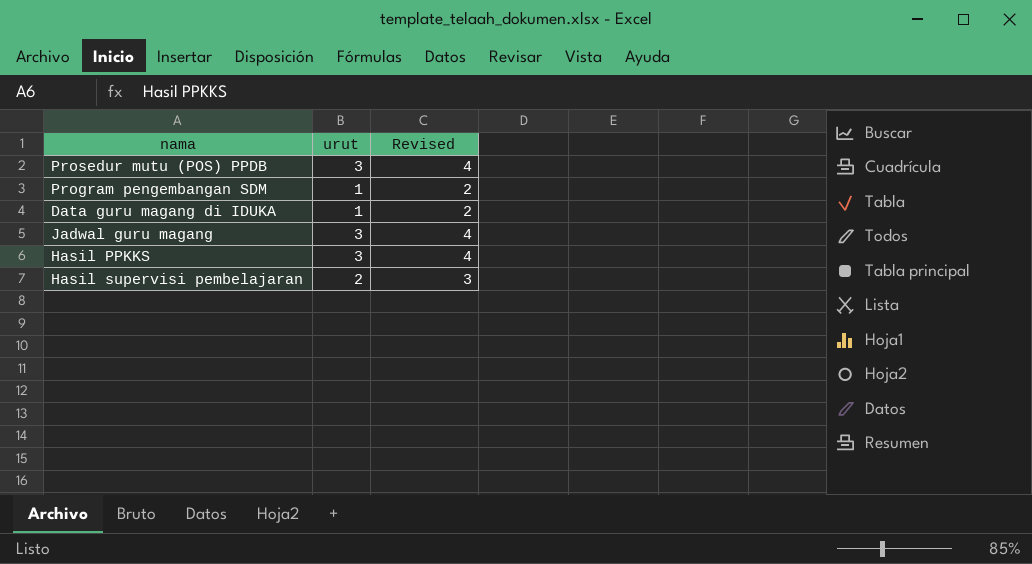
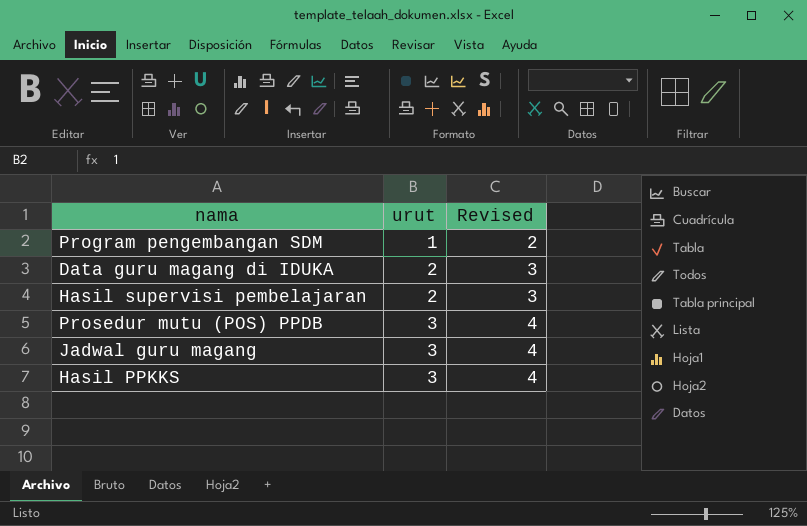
row order: none -> urut ascending
Data guru magang di IDUKA | urut: 1 -> 2
Data guru magang di IDUKA | Revised: 2 -> 3

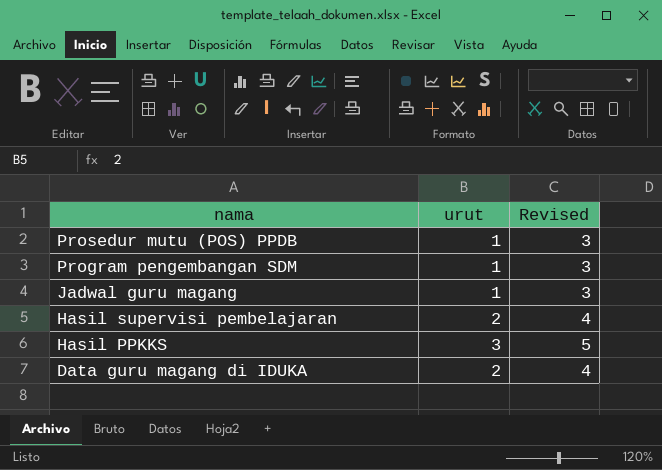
row order: urut ascending -> nama descending
column Revised | formula: [urut] + 1 -> [urut] + 2
Prosedur mutu (POS) PPDB | urut: 3 -> 1
Jadwal guru magang | urut: 3 -> 1

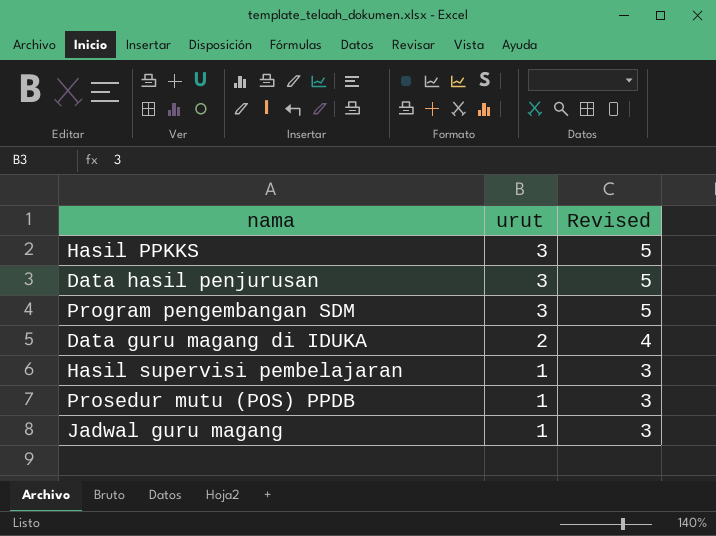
row order: nama descending -> urut descending
row Data hasil penjurusan: none -> 3 | 5
Program pengembangan SDM | urut: 1 -> 3
Program pengembangan SDM | Revised: 3 -> 5
Hasil supervisi pembelajaran | urut: 2 -> 1
Hasil supervisi pembelajaran | Revised: 4 -> 3

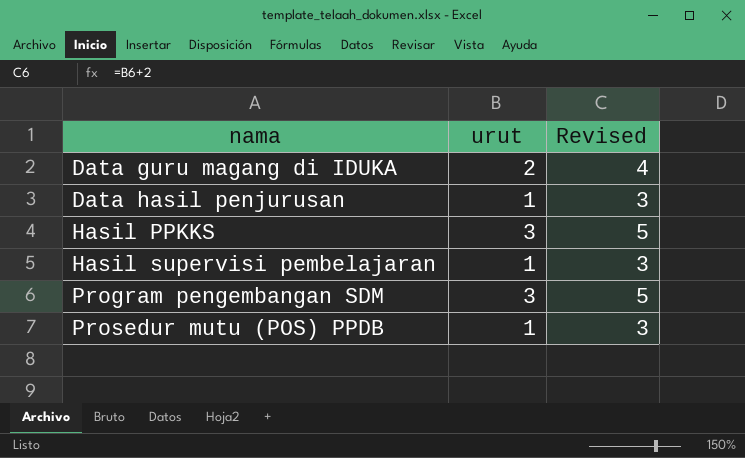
row order: urut descending -> nama ascending
row Jadwal guru magang: 1 | 3 -> none
Data hasil penjurusan | urut: 3 -> 1
Data hasil penjurusan | Revised: 5 -> 3

